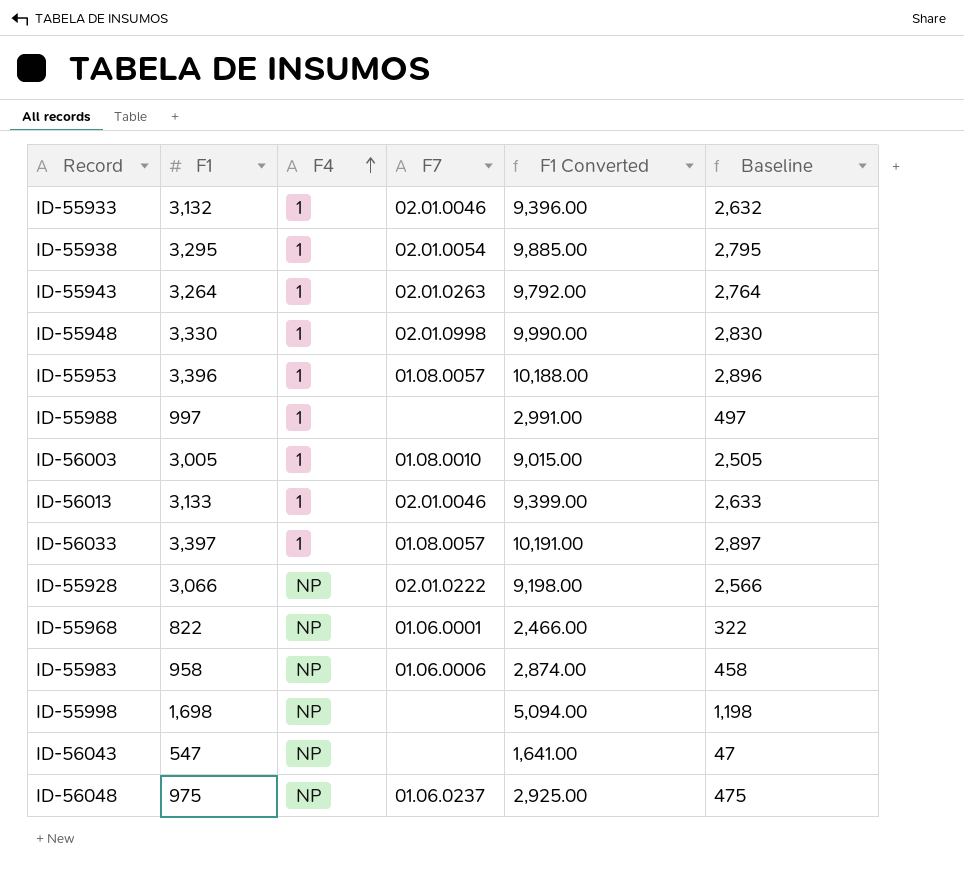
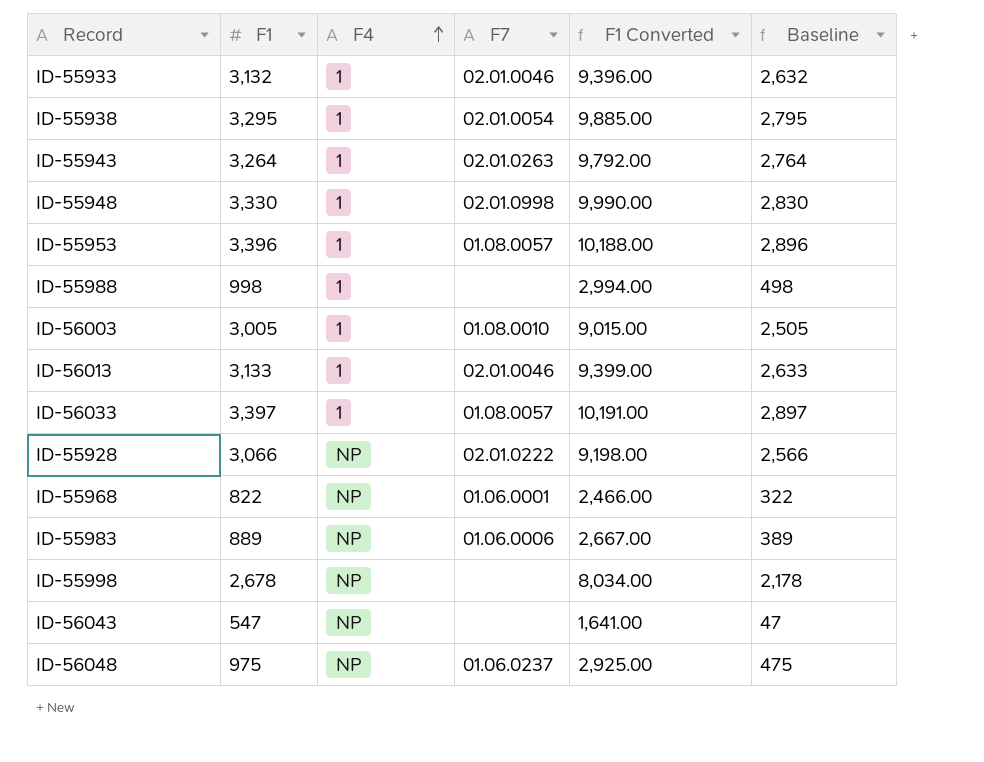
ID-55988 | F1: 997 -> 998
ID-55988 | F1 Converted: 2,991.00 -> 2,994.00
ID-55988 | Baseline: 497 -> 498
ID-55983 | F1: 958 -> 889
ID-55983 | F1 Converted: 2,874.00 -> 2,667.00
ID-55983 | Baseline: 458 -> 389
ID-55998 | F1: 1,698 -> 2,678
ID-55998 | F1 Converted: 5,094.00 -> 8,034.00
ID-55998 | Baseline: 1,198 -> 2,178

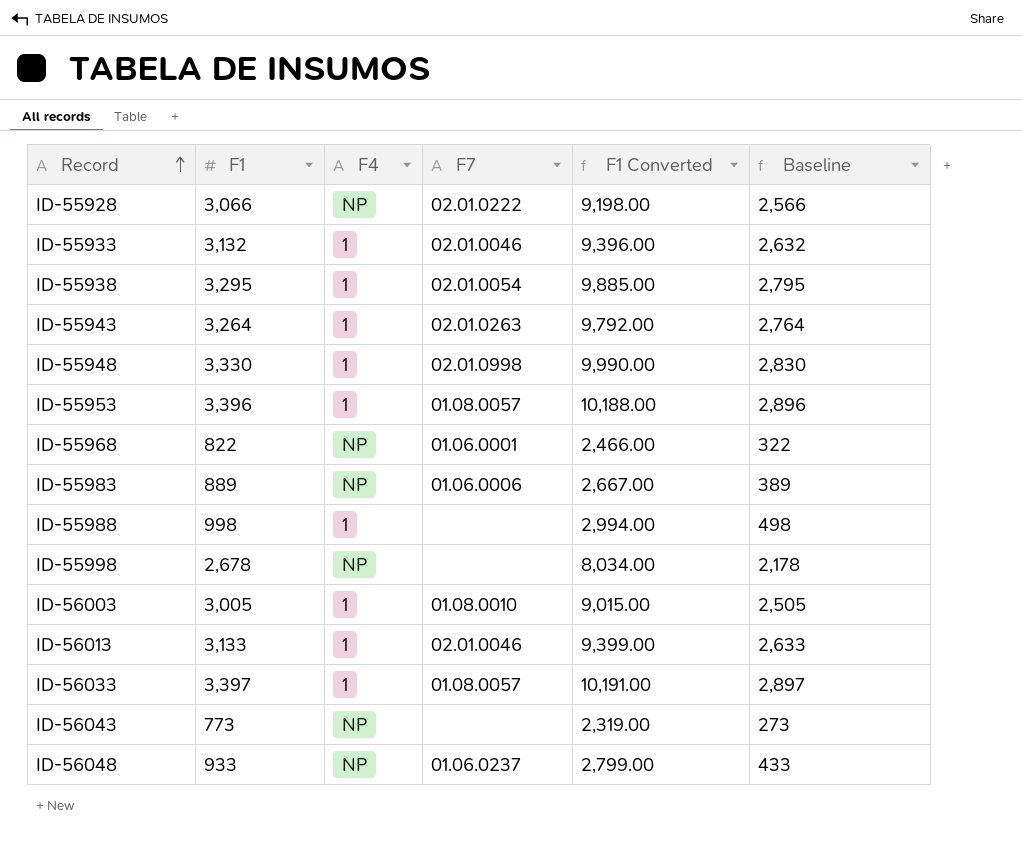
row order: F4 ascending -> Record ascending
ID-56043 | F1: 547 -> 773
ID-56043 | F1 Converted: 1,641.00 -> 2,319.00
ID-56043 | Baseline: 47 -> 273
ID-56048 | F1: 975 -> 933
ID-56048 | F1 Converted: 2,925.00 -> 2,799.00
ID-56048 | Baseline: 475 -> 433

